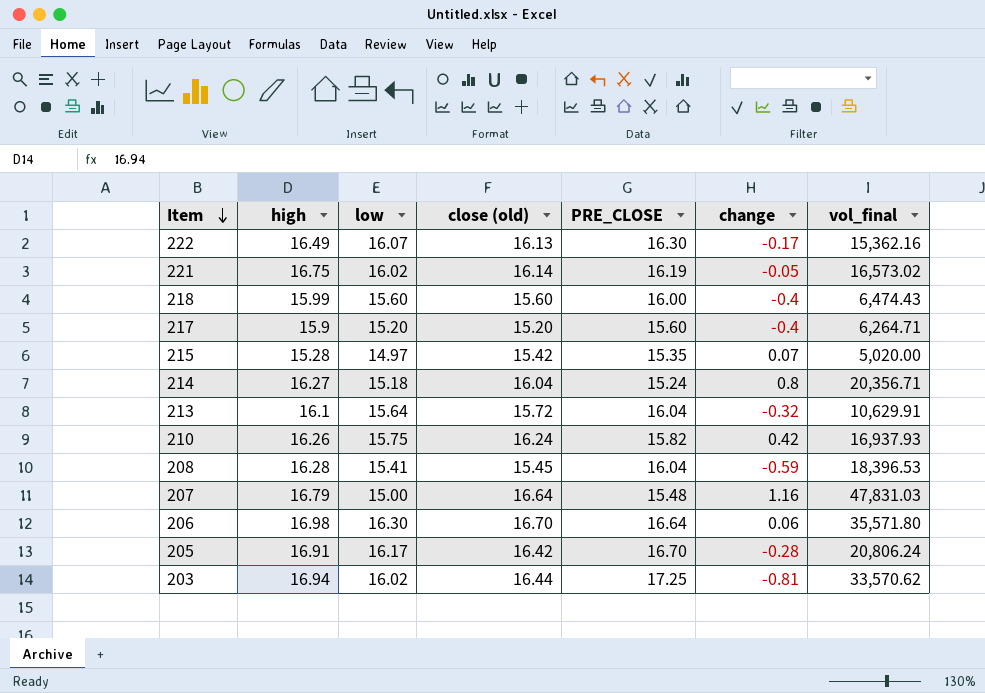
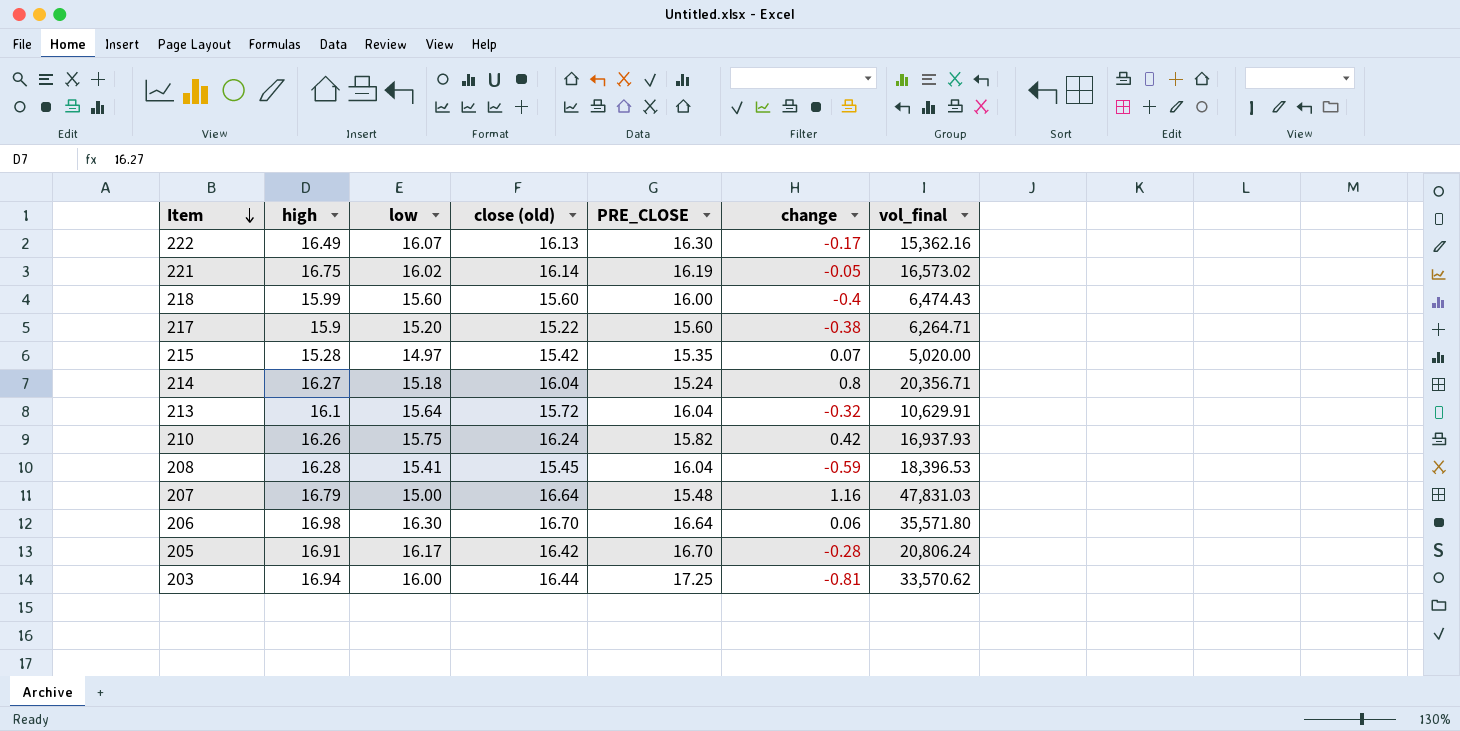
217 | close (old): 15.20 -> 15.22
217 | change: -0.4 -> -0.38
203 | low: 16.02 -> 16.00

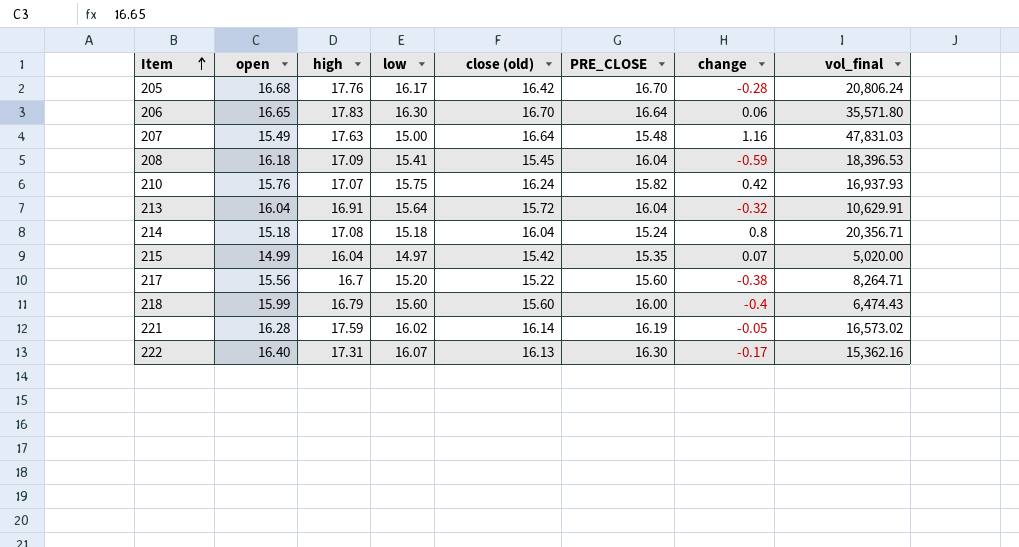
row order: Item descending -> Item ascending
column open | position: none -> 2
row 203: 16.94 | 16.00 | 16.44 | 17.25 | -0.81 | 33,570.62 -> none
205 | high: 16.91 -> 17.76
206 | high: 16.98 -> 17.83
207 | high: 16.79 -> 17.63
208 | high: 16.28 -> 17.09
210 | high: 16.26 -> 17.07
213 | high: 16.1 -> 16.91
214 | high: 16.27 -> 17.08
215 | high: 15.28 -> 16.04
217 | high: 15.9 -> 16.7
217 | vol_final: 6,264.71 -> 8,264.71
218 | high: 15.99 -> 16.79
221 | high: 16.75 -> 17.59
222 | high: 16.49 -> 17.31

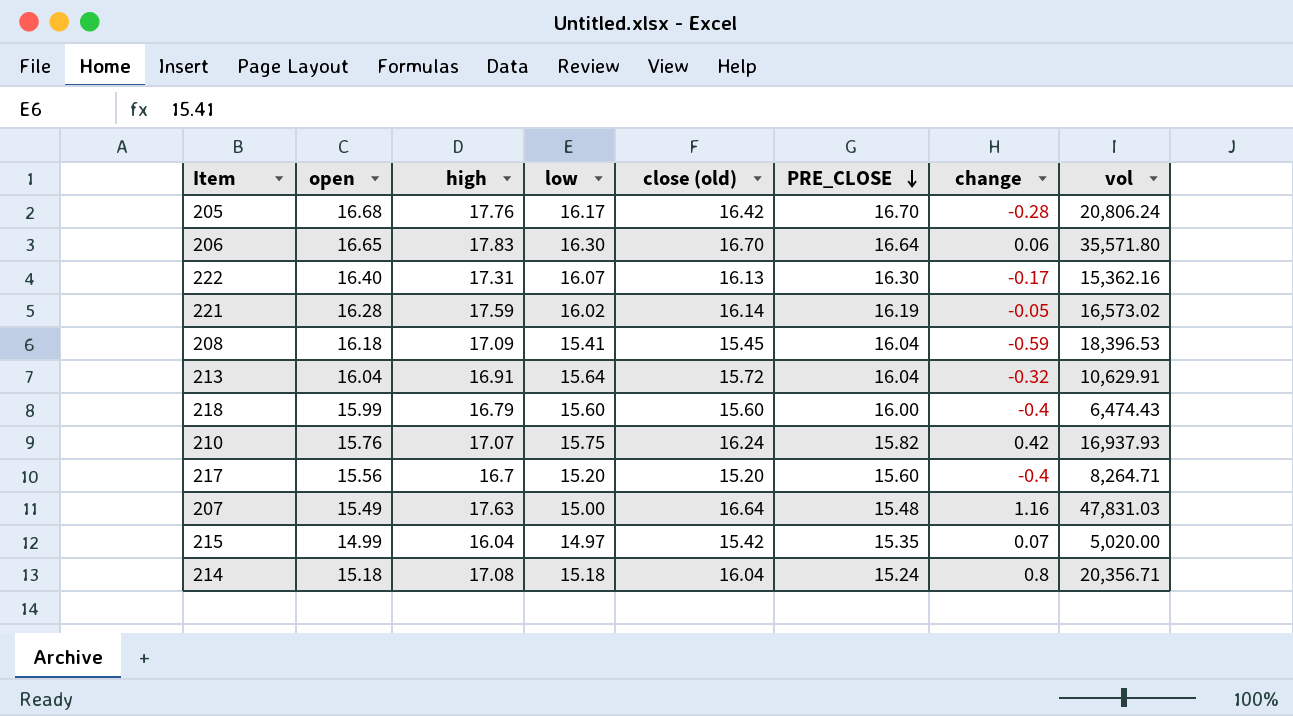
row order: Item ascending -> PRE_CLOSE descending
column name: vol_final -> vol
217 | close (old): 15.22 -> 15.20
217 | change: -0.38 -> -0.4

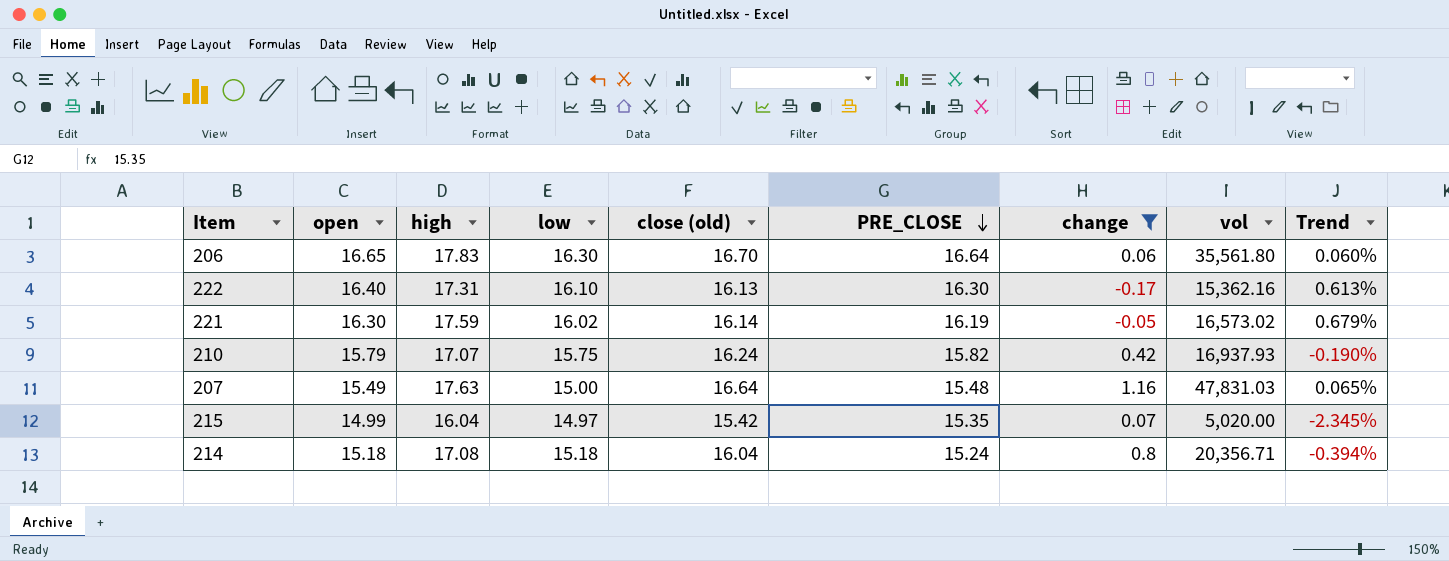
filter: none -> change >= -0.17
column Trend | formula: none -> ([open] - [PRE_CLOSE]) / [PRE_CLOSE]
206 | vol: 35,571.80 -> 35,561.80
222 | low: 16.07 -> 16.10
221 | open: 16.28 -> 16.30
210 | open: 15.76 -> 15.79

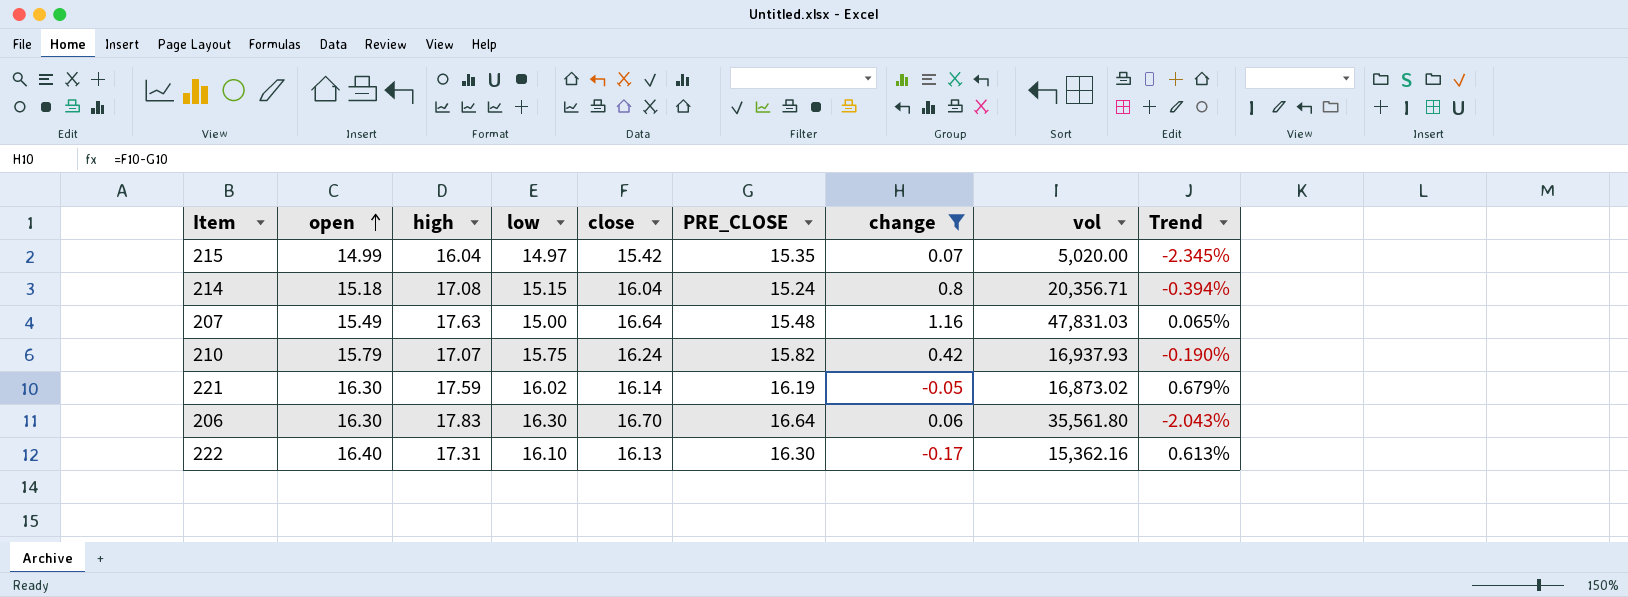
row order: PRE_CLOSE descending -> open ascending
column name: close (old) -> close
214 | low: 15.18 -> 15.15
221 | vol: 16,573.02 -> 16,873.02
206 | open: 16.65 -> 16.30
206 | Trend: 0.060% -> -2.043%

